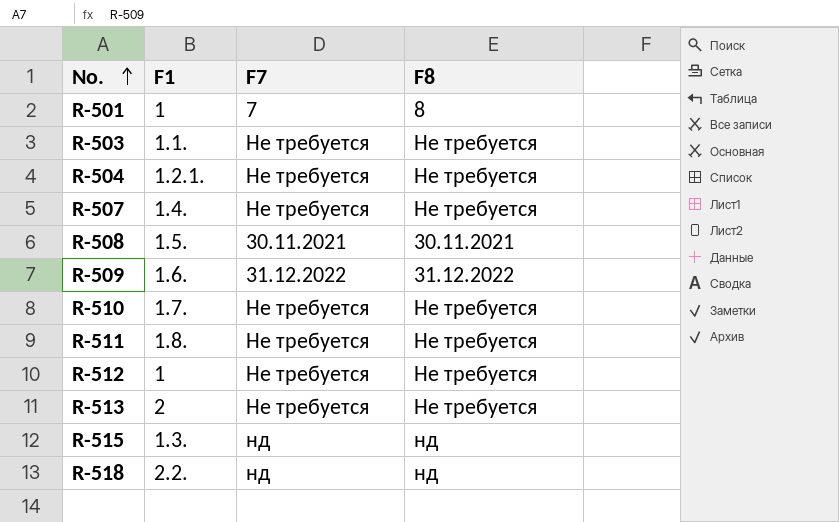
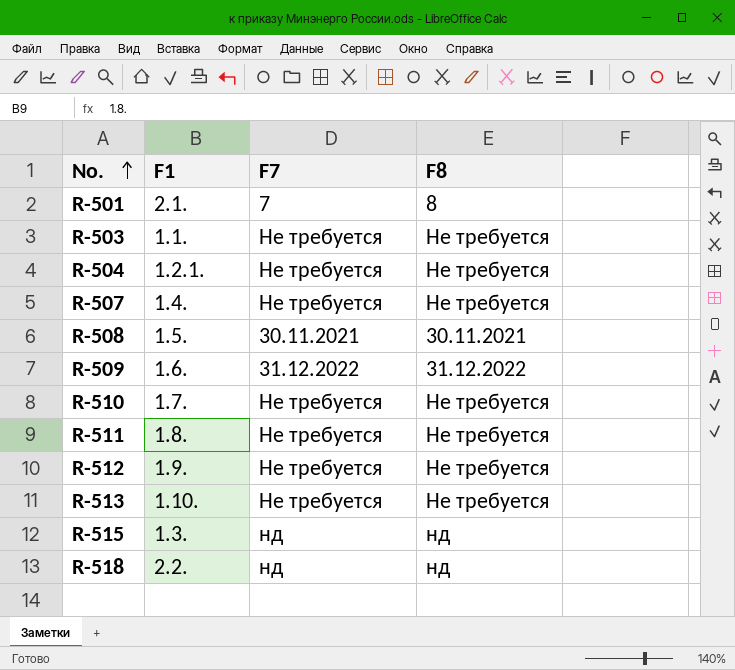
R-501 | F1: 1 -> 2.1.
R-512 | F1: 1 -> 1.9.
R-513 | F1: 2 -> 1.10.

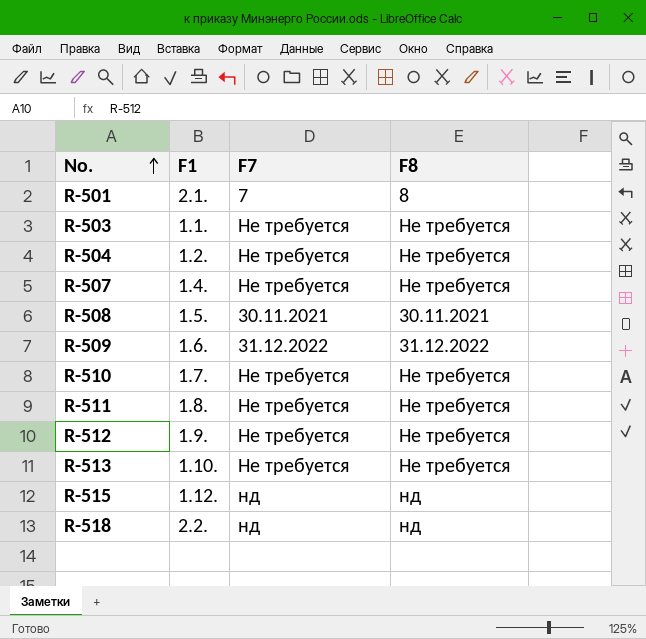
R-504 | F1: 1.2.1. -> 1.2.
R-515 | F1: 1.3. -> 1.12.

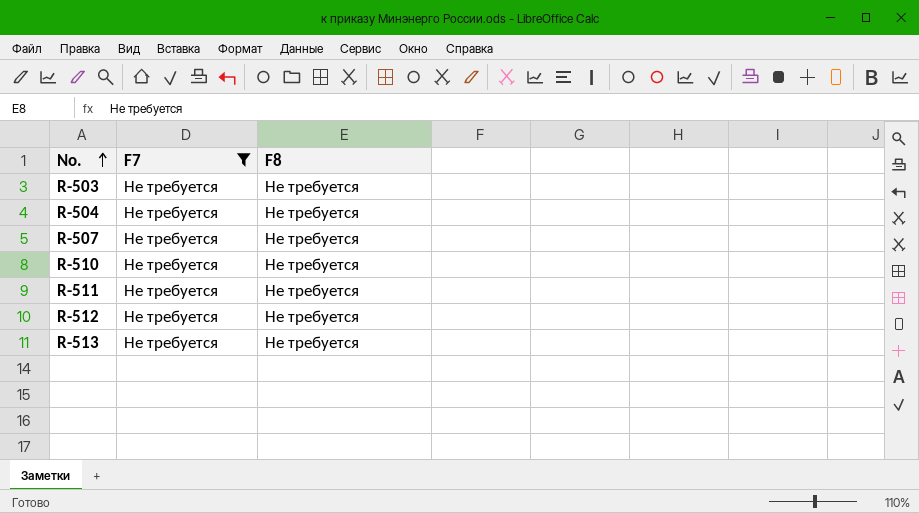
filter: none -> F7 = Не требуется
column F1 | position: 2 -> none

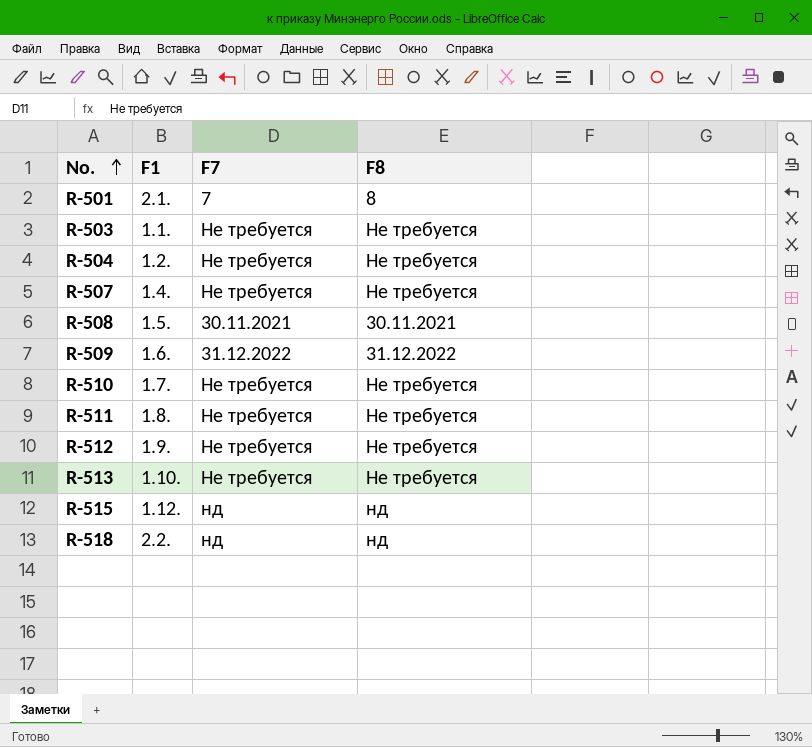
filter: F7 = Не требуется -> none
column F1 | position: none -> 2

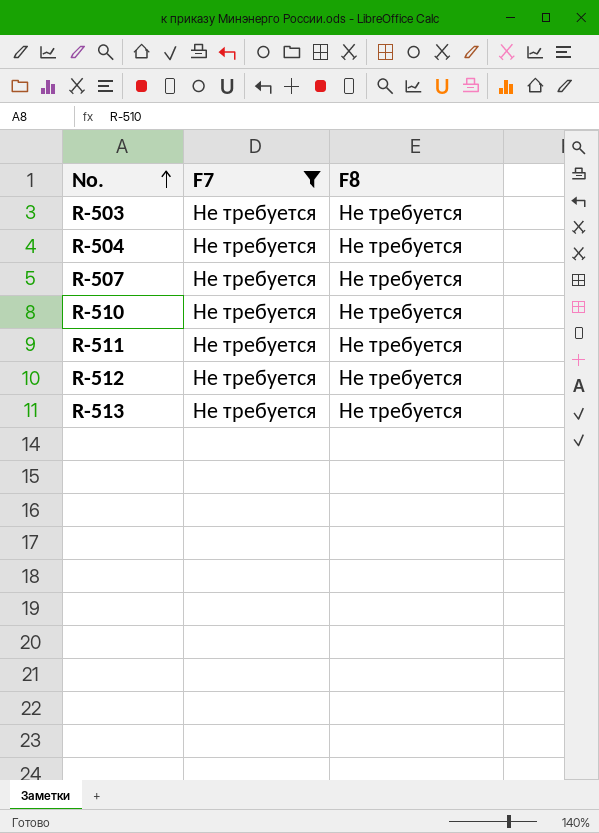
filter: none -> F7 = Не требуется
column F1 | position: 2 -> none

